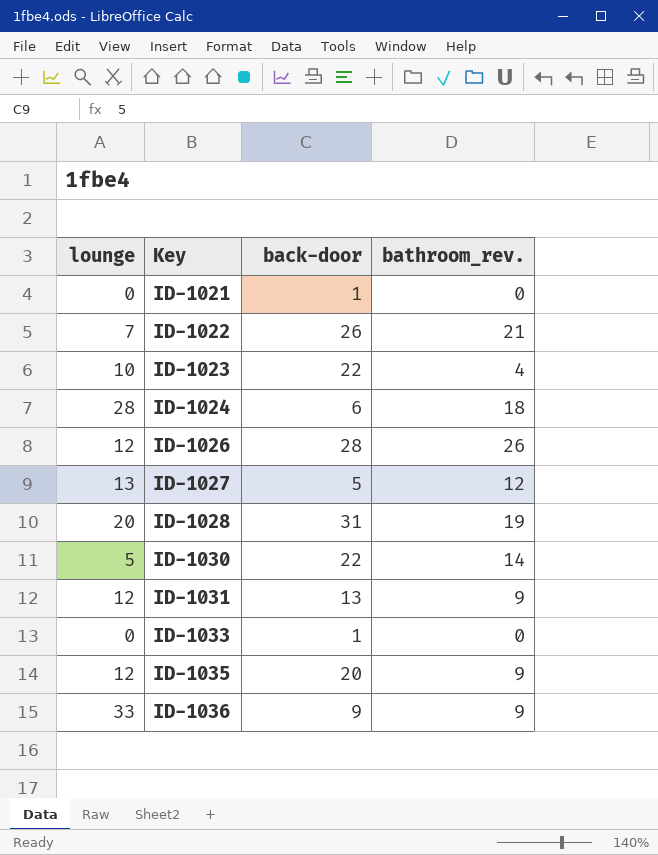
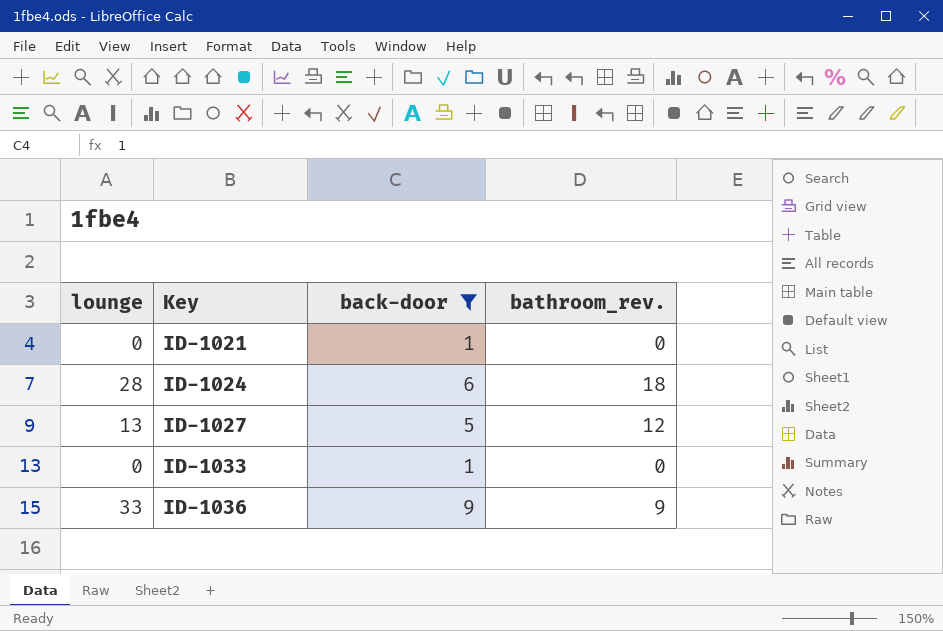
filter: none -> back-door <= 9

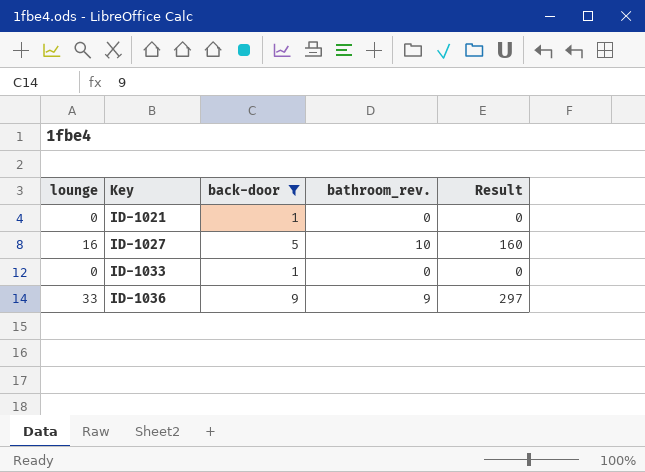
column Result | formula: none -> [lounge] * [bathroom_rev.]
row ID-1024: 28 | 6 | 18 -> none
ID-1027 | lounge: 13 -> 16
ID-1027 | bathroom_rev.: 12 -> 10

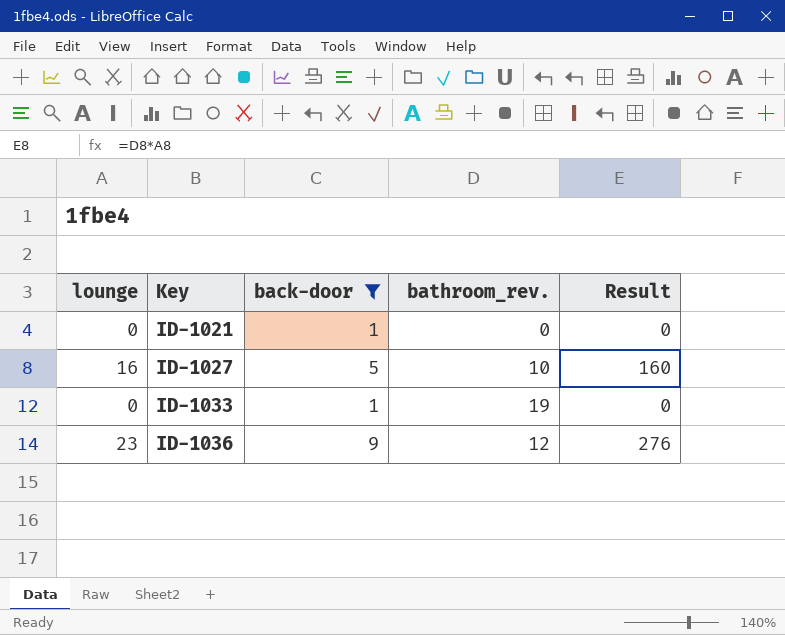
ID-1033 | bathroom_rev.: 0 -> 19
ID-1036 | lounge: 33 -> 23
ID-1036 | bathroom_rev.: 9 -> 12
ID-1036 | Result: 297 -> 276

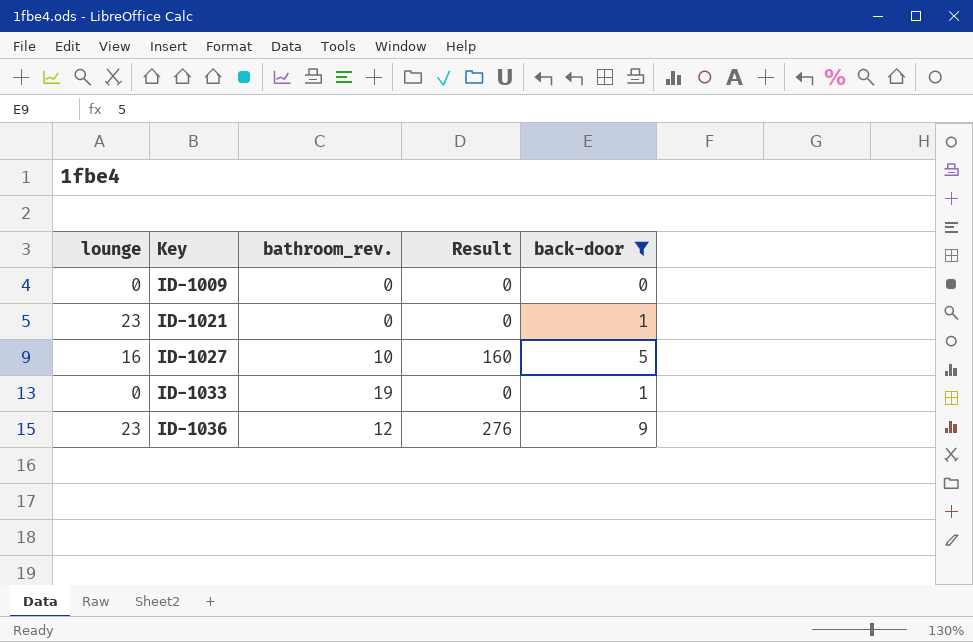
column back-door | position: 3 -> 5
row ID-1009: none -> 0 | 0 | 0 | 0
ID-1021 | lounge: 0 -> 23

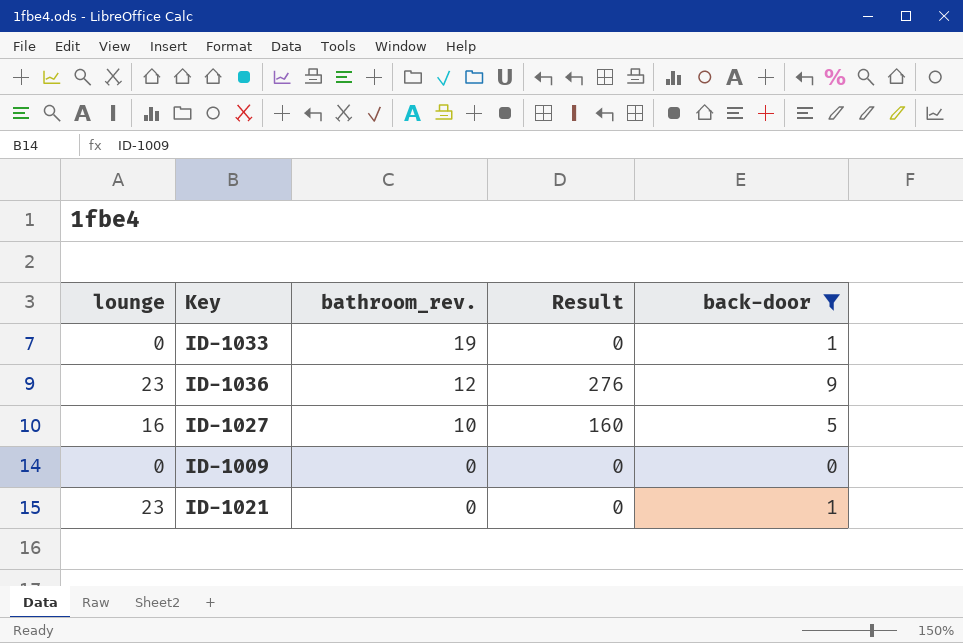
row order: Key ascending -> bathroom_rev. descending

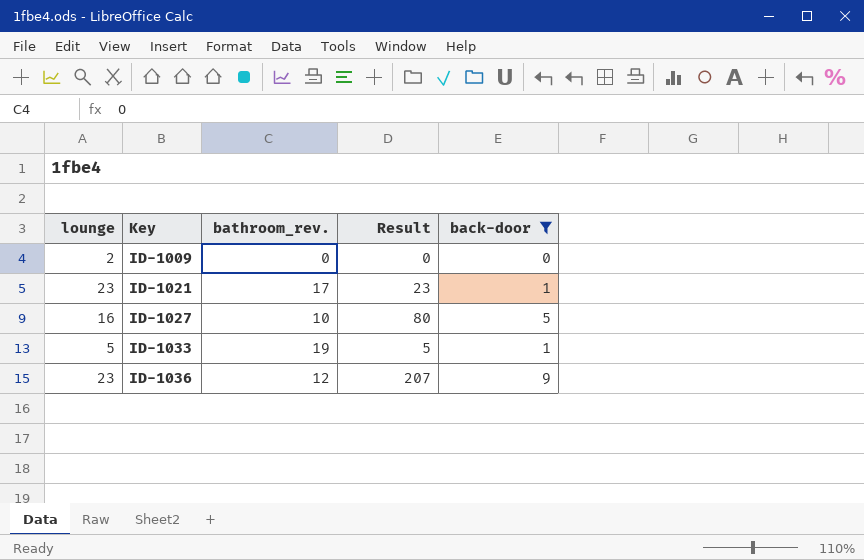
row order: bathroom_rev. descending -> Key ascending
column Result | formula: [lounge] * [bathroom_rev.] -> [lounge] * [back-door]
ID-1009 | lounge: 0 -> 2
ID-1021 | bathroom_rev.: 0 -> 17
ID-1033 | lounge: 0 -> 5

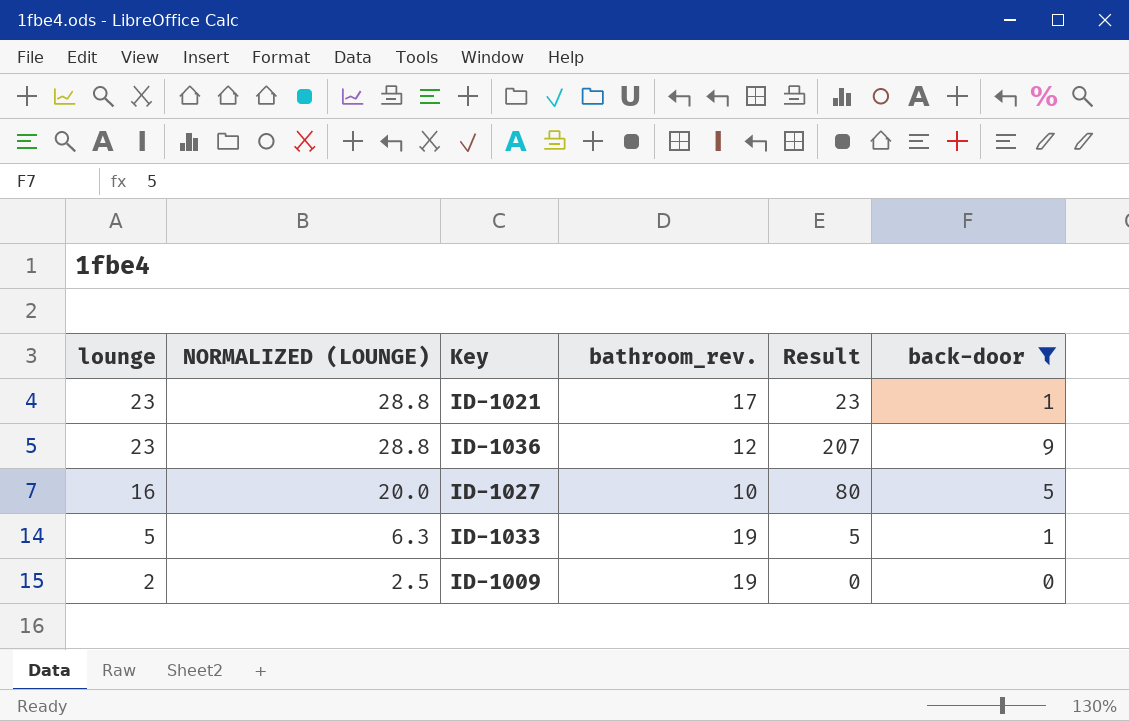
row order: Key ascending -> lounge descending
column NORMALIZED (LOUNGE) | formula: none -> [lounge] * 1.25
ID-1009 | bathroom_rev.: 0 -> 19

